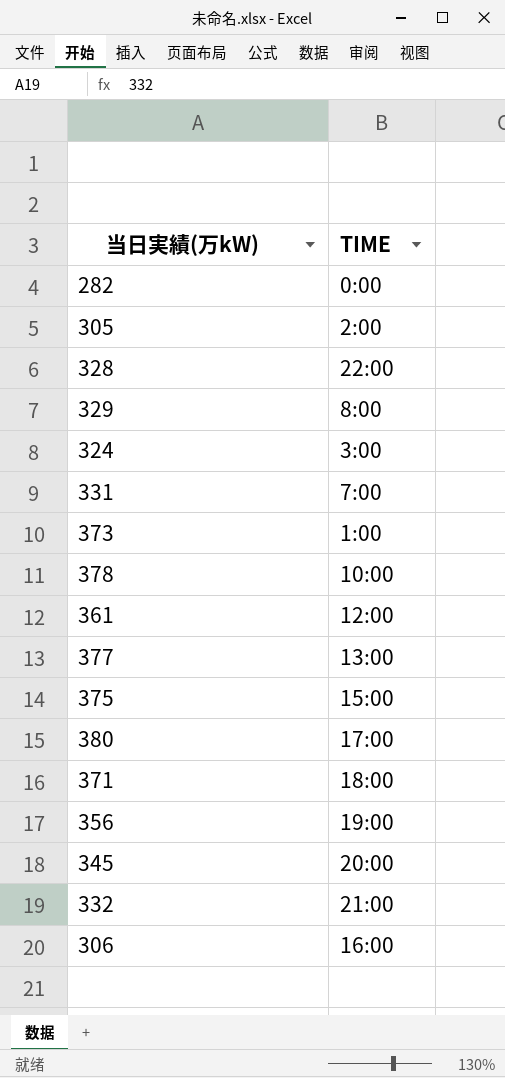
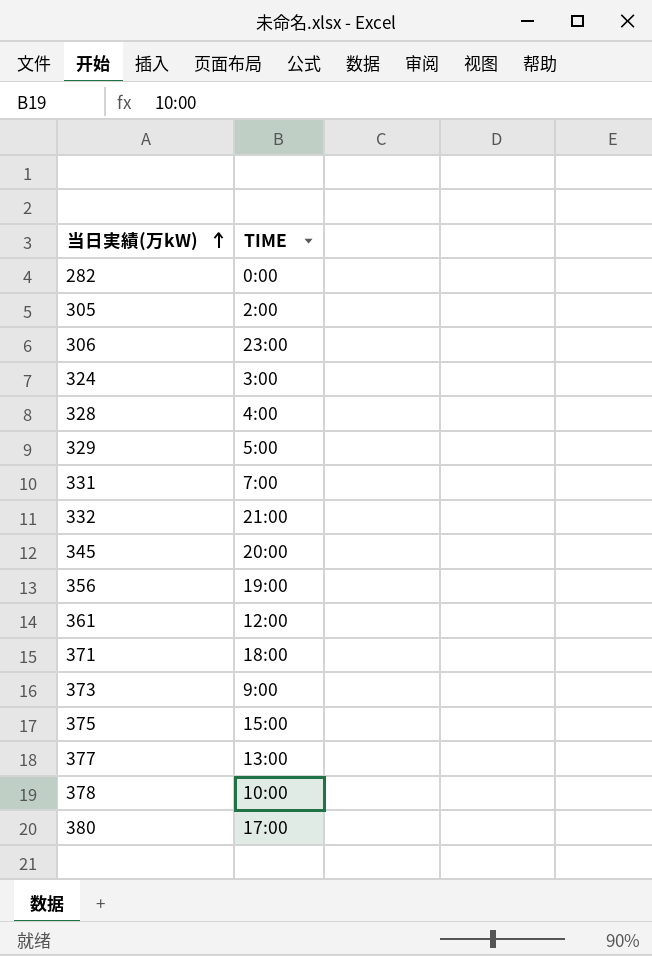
row order: none -> 当日実績(万kW) ascending
306 | TIME: 16:00 -> 23:00
328 | TIME: 22:00 -> 4:00
329 | TIME: 8:00 -> 5:00
373 | TIME: 1:00 -> 9:00

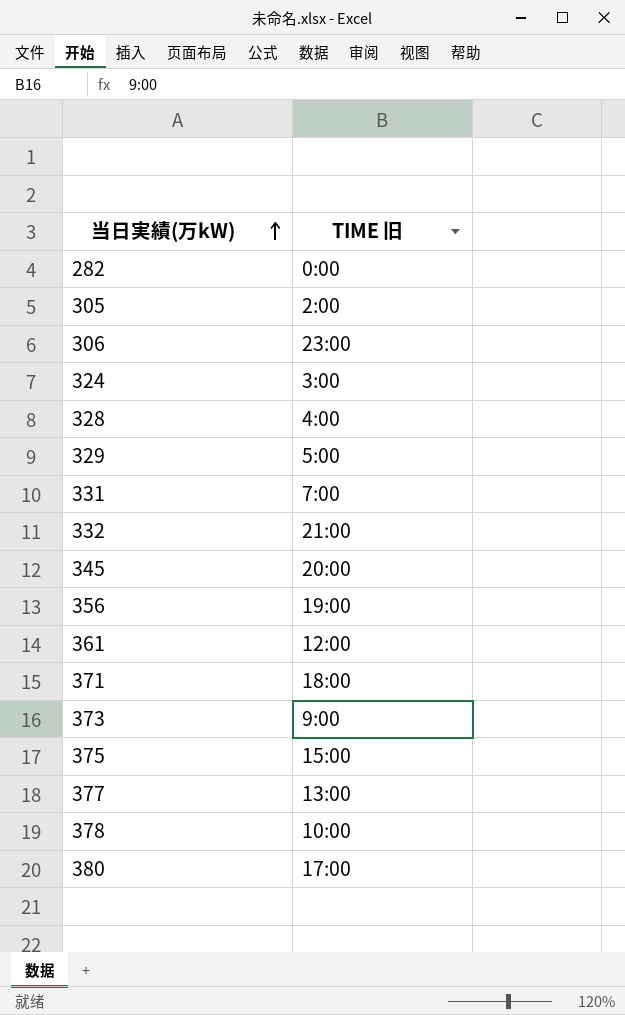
column name: TIME -> TIME 旧

